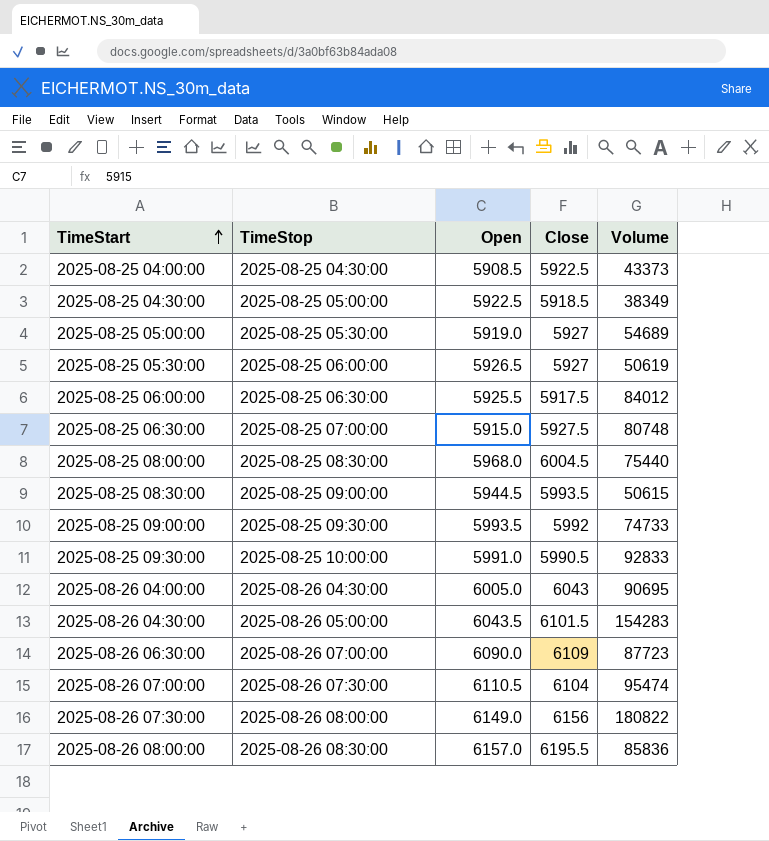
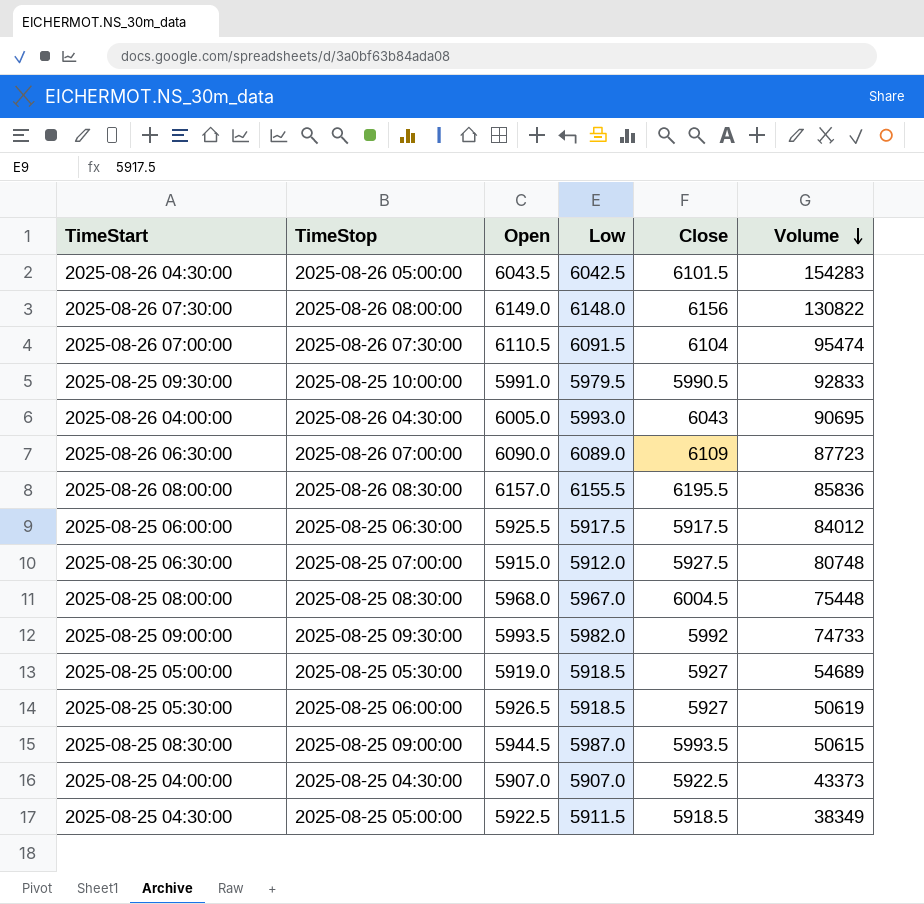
row order: TimeStart ascending -> Volume descending
column Low | position: none -> 4
2025-08-26 07:30:00 | Volume: 180822 -> 130822
2025-08-25 08:00:00 | Volume: 75440 -> 75448
2025-08-25 04:00:00 | Open: 5908.5 -> 5907.0

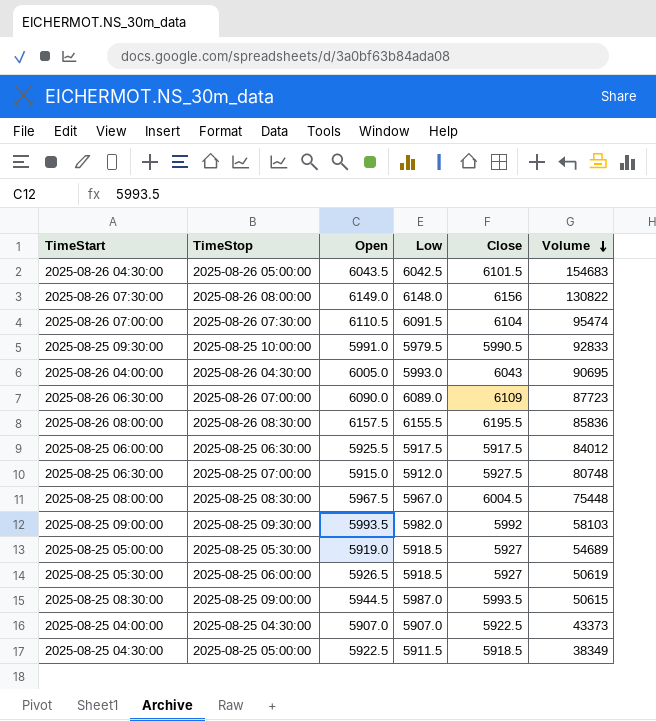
2025-08-26 04:30:00 | Volume: 154283 -> 154683
2025-08-26 08:00:00 | Open: 6157.0 -> 6157.5
2025-08-25 08:00:00 | Open: 5968.0 -> 5967.5
2025-08-25 09:00:00 | Volume: 74733 -> 58103

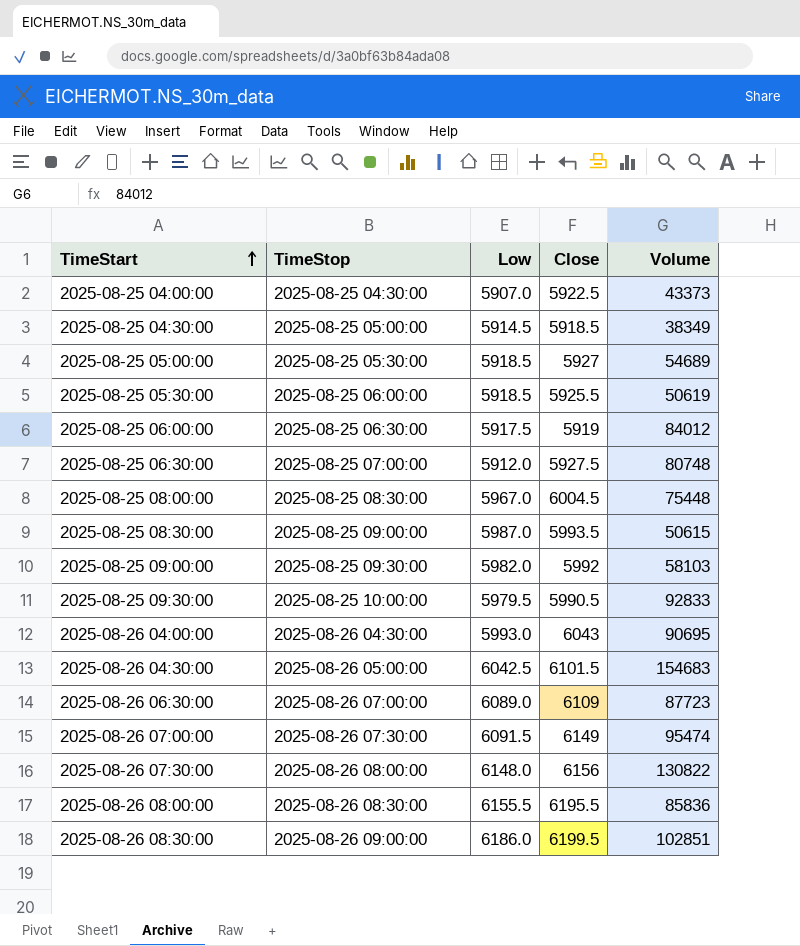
row order: Volume descending -> TimeStart ascending
column Open | position: 3 -> none
2025-08-25 04:30:00 | Low: 5911.5 -> 5914.5
2025-08-25 05:30:00 | Close: 5927 -> 5925.5
2025-08-25 06:00:00 | Close: 5917.5 -> 5919
2025-08-26 07:00:00 | Close: 6104 -> 6149
row 2025-08-26 08:30:00: none -> 2025-08-26 09:00:00 | 6186.0 | 6199.5 | 102851

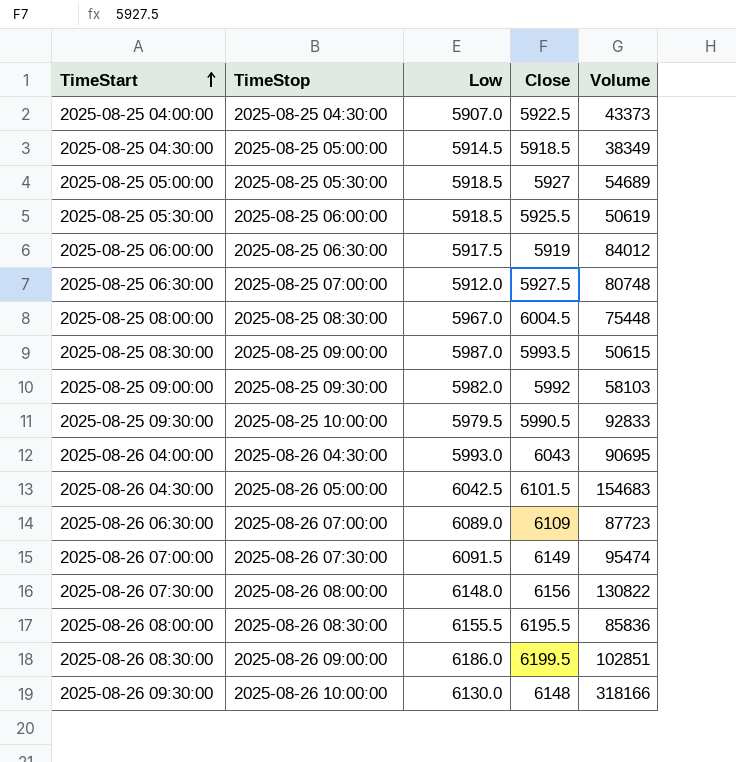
row 2025-08-26 09:30:00: none -> 2025-08-26 10:00:00 | 6130.0 | 6148 | 318166

